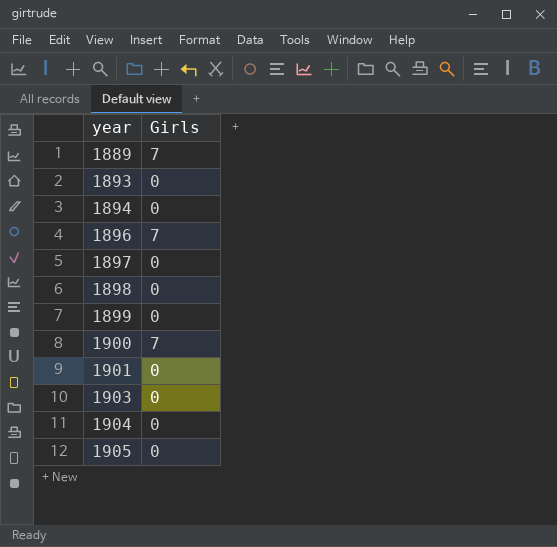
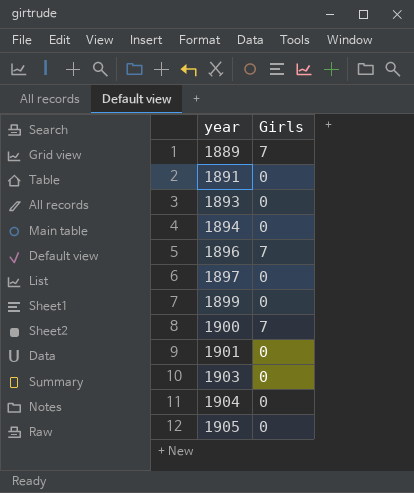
row 1898: 0 -> none
row 1891: none -> 0

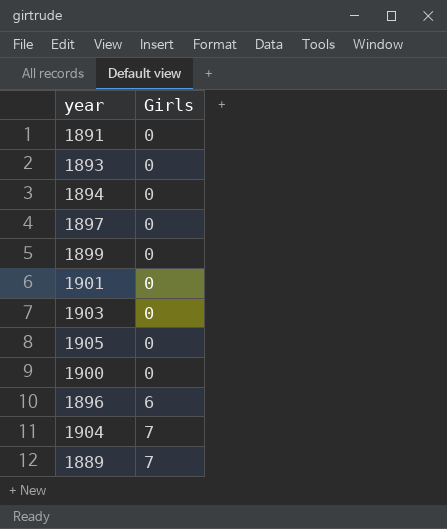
row order: year ascending -> Girls ascending
1900 | Girls: 7 -> 0
1896 | Girls: 7 -> 6
1904 | Girls: 0 -> 7

